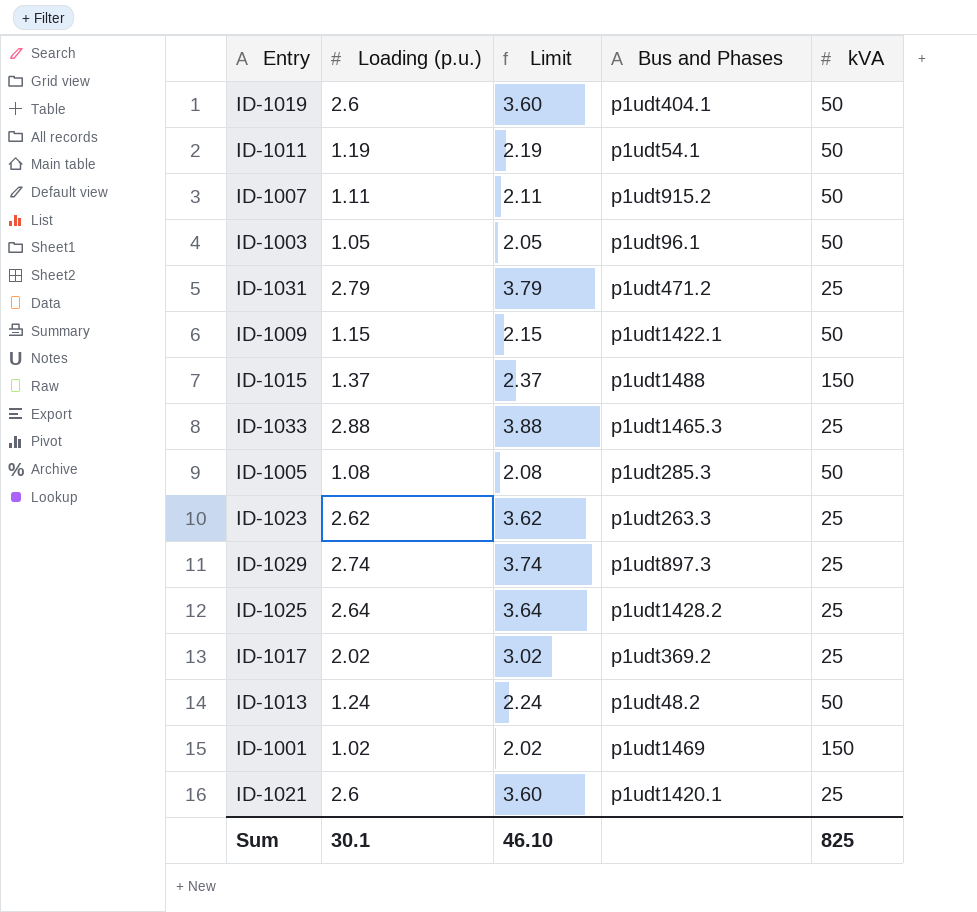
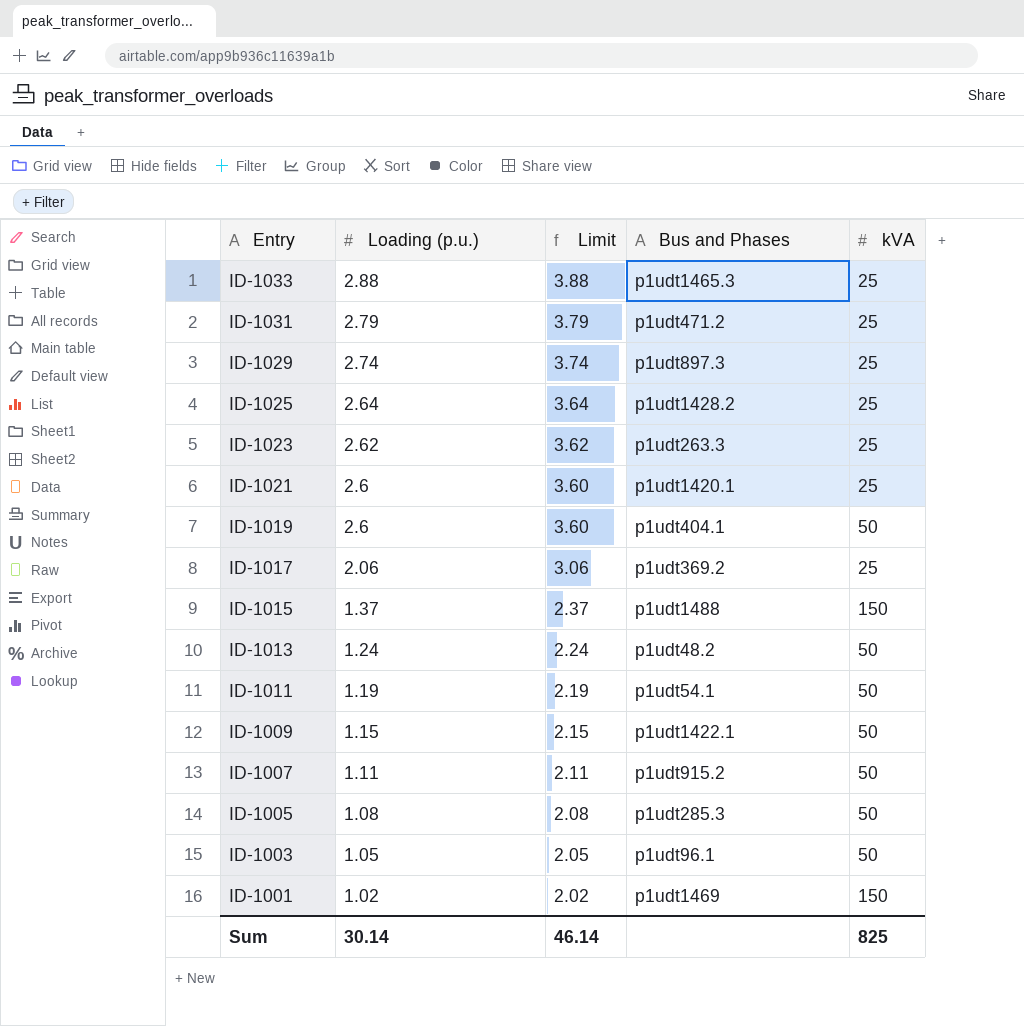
row order: none -> Entry descending
ID-1017 | Loading (p.u.): 2.02 -> 2.06
ID-1017 | Limit: 3.02 -> 3.06
Sum | Loading (p.u.): 30.1 -> 30.14
Sum | Limit: 46.10 -> 46.14

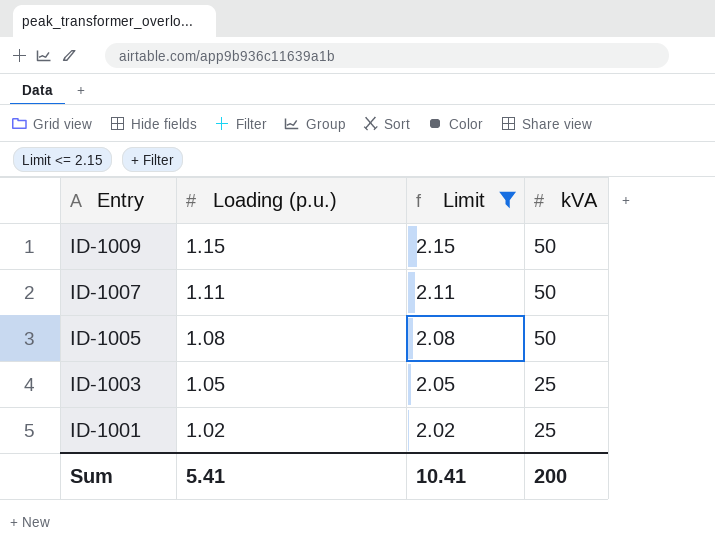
filter: none -> Limit <= 2.15
column Bus and Phases | position: 4 -> none
ID-1003 | kVA: 50 -> 25
ID-1001 | kVA: 150 -> 25
Sum | Loading (p.u.): 30.14 -> 5.41
Sum | Limit: 46.14 -> 10.41
Sum | kVA: 825 -> 200

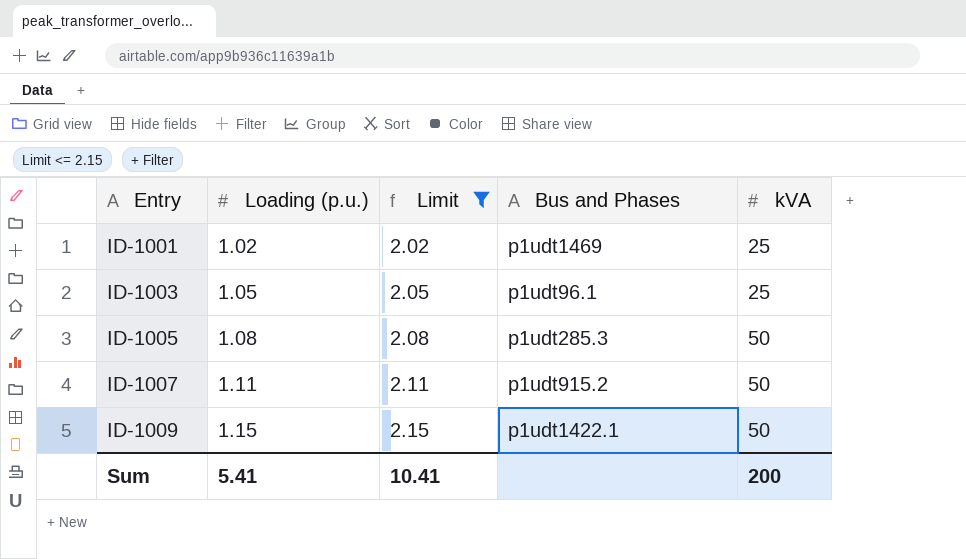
row order: Entry descending -> Entry ascending
column Bus and Phases | position: none -> 4

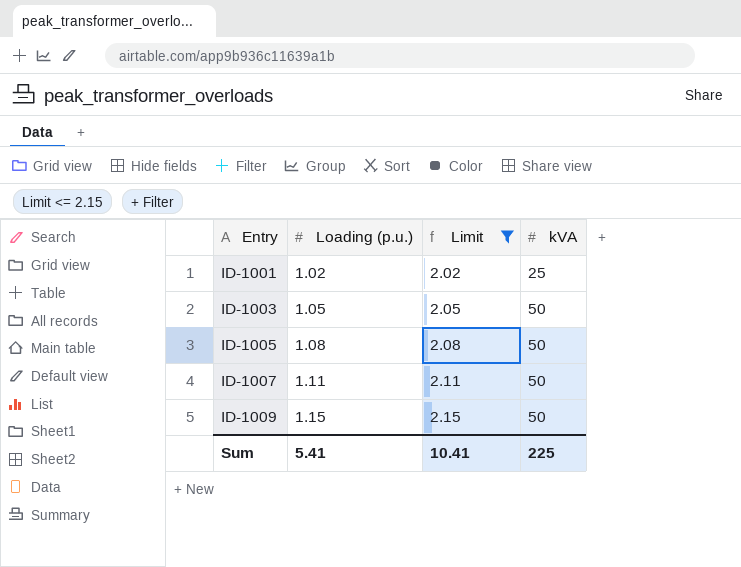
column Bus and Phases | position: 4 -> none
ID-1003 | kVA: 25 -> 50
Sum | kVA: 200 -> 225

